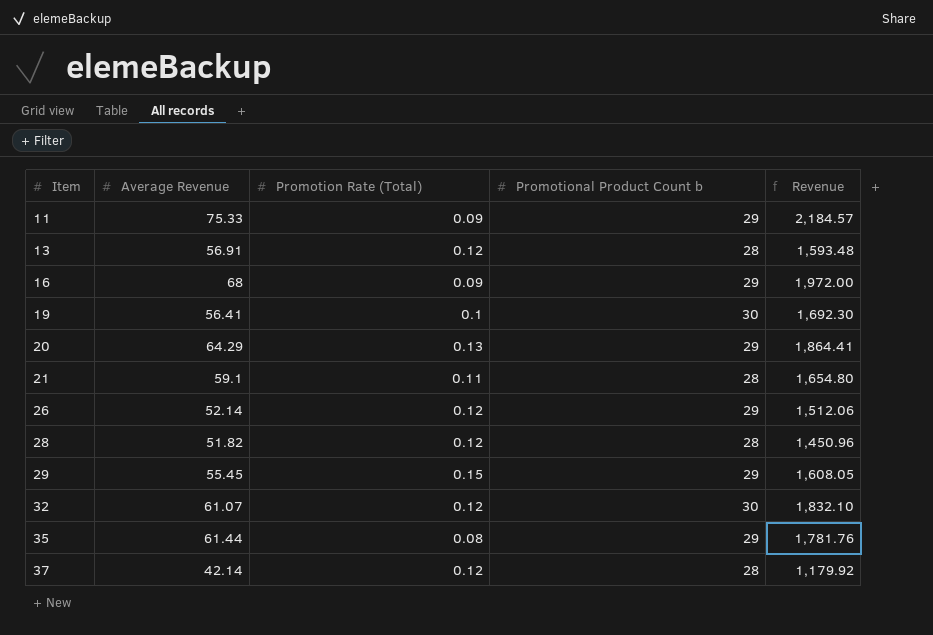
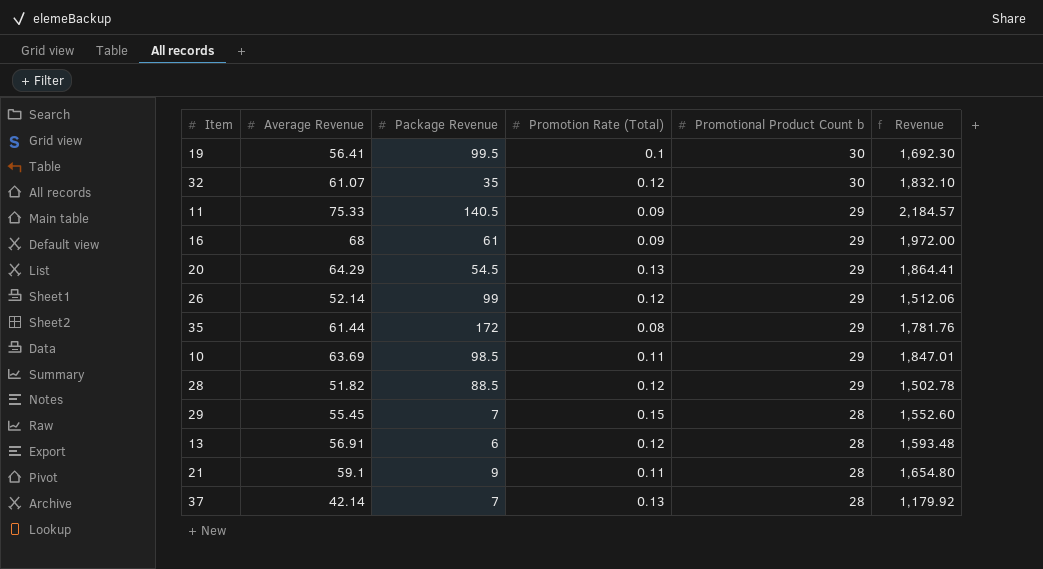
row order: Item ascending -> Promotional Product Count b descending
column Package Revenue | position: none -> 3
row 10: none -> 63.69 | 98.5 | 0.11 | 29 | 1,847.01
28 | Promotional Product Count b: 28 -> 29
28 | Revenue: 1,450.96 -> 1,502.78
29 | Promotional Product Count b: 29 -> 28
29 | Revenue: 1,608.05 -> 1,552.60
37 | Promotion Rate (Total): 0.12 -> 0.13

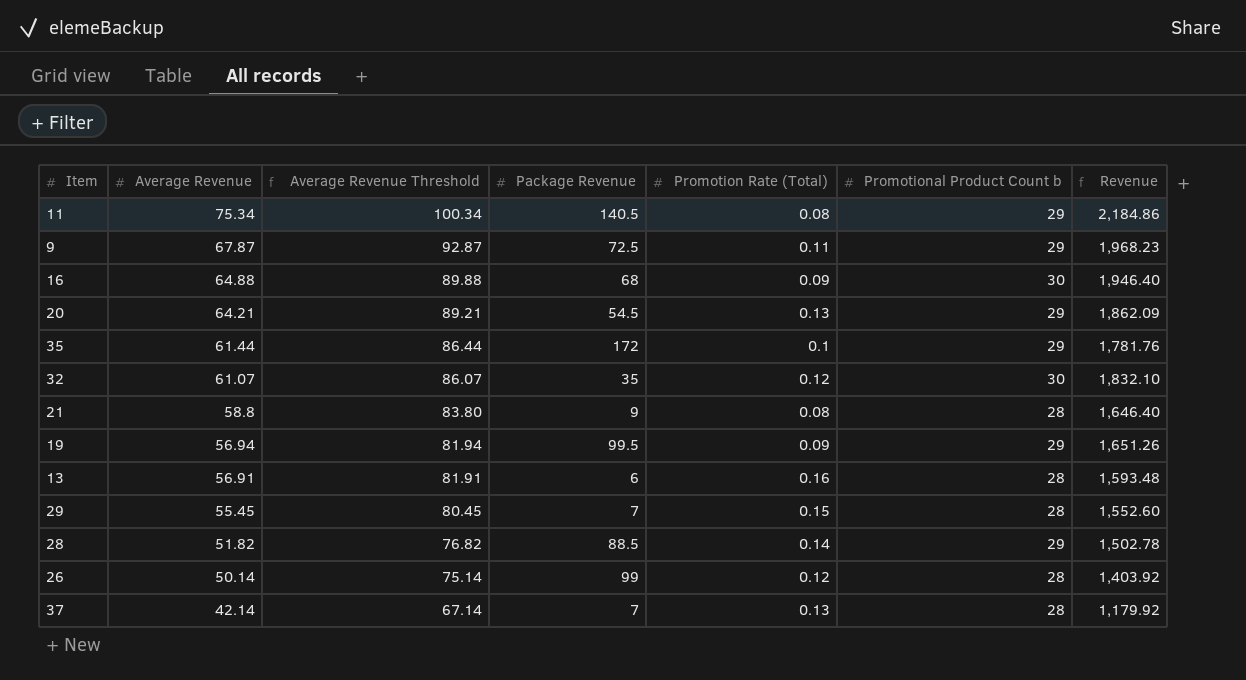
row order: Promotional Product Count b descending -> Average Revenue descending
column Average Revenue Threshold | formula: none -> [Average Revenue] + 25
row 10: 63.69 | 98.5 | 0.11 | 29 | 1,847.01 -> none
11 | Average Revenue: 75.33 -> 75.34
11 | Promotion Rate (Total): 0.09 -> 0.08
11 | Revenue: 2,184.57 -> 2,184.86
row 9: none -> 67.87 | 92.87 | 72.5 | 0.11 | 29 | 1,968.23
16 | Average Revenue: 68 -> 64.88
16 | Package Revenue: 61 -> 68
16 | Promotional Product Count b: 29 -> 30
16 | Revenue: 1,972.00 -> 1,946.40
20 | Average Revenue: 64.29 -> 64.21
20 | Revenue: 1,864.41 -> 1,862.09
35 | Promotion Rate (Total): 0.08 -> 0.1
21 | Average Revenue: 59.1 -> 58.8
21 | Promotion Rate (Total): 0.11 -> 0.08
21 | Revenue: 1,654.80 -> 1,646.40
19 | Average Revenue: 56.41 -> 56.94
19 | Promotion Rate (Total): 0.1 -> 0.09
19 | Promotional Product Count b: 30 -> 29
19 | Revenue: 1,692.30 -> 1,651.26
13 | Promotion Rate (Total): 0.12 -> 0.16
28 | Promotion Rate (Total): 0.12 -> 0.14
26 | Average Revenue: 52.14 -> 50.14
26 | Promotional Product Count b: 29 -> 28
26 | Revenue: 1,512.06 -> 1,403.92

